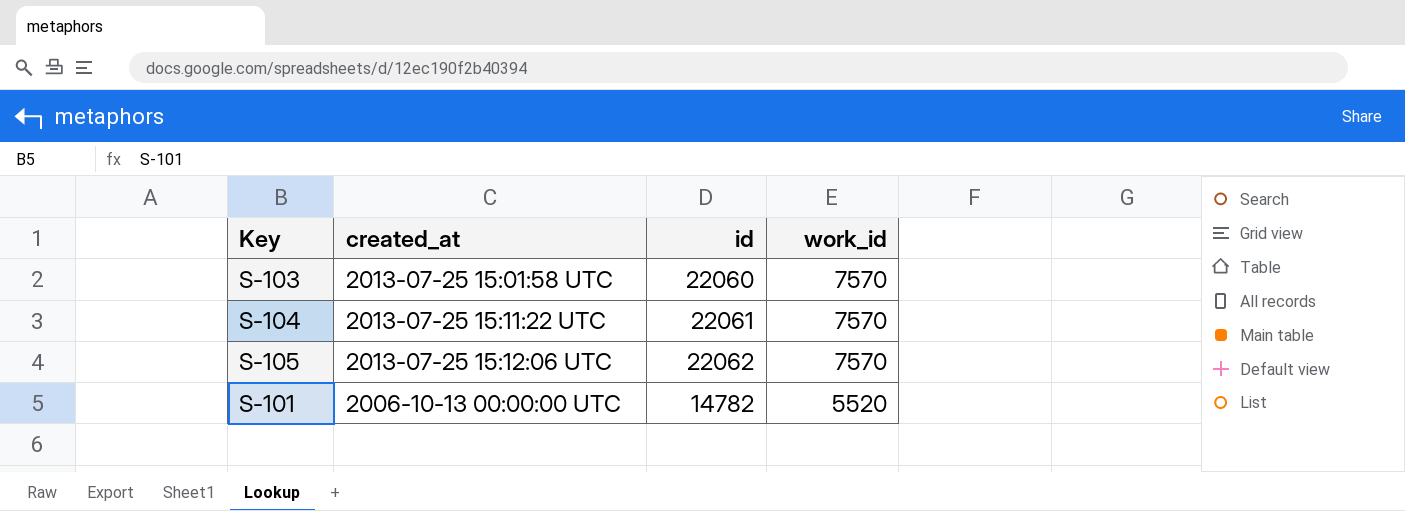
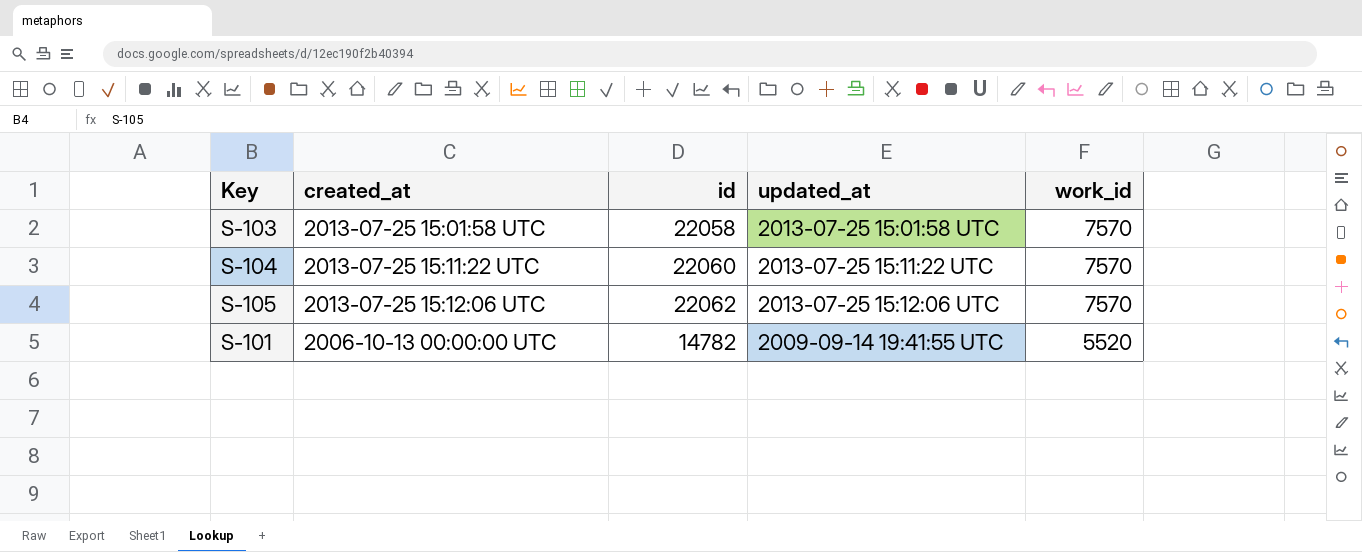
column updated_at | position: none -> 4
S-103 | id: 22060 -> 22058
S-104 | id: 22061 -> 22060

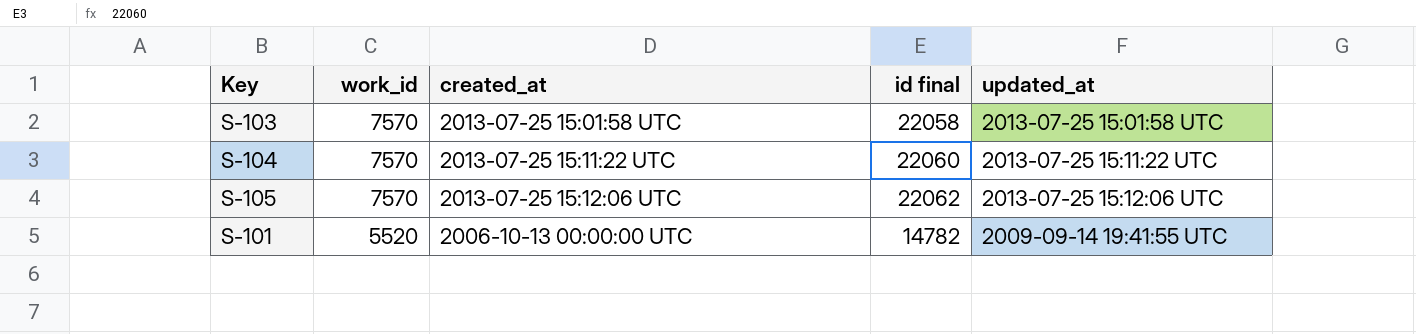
column work_id | position: 5 -> 2
column name: id -> id final

